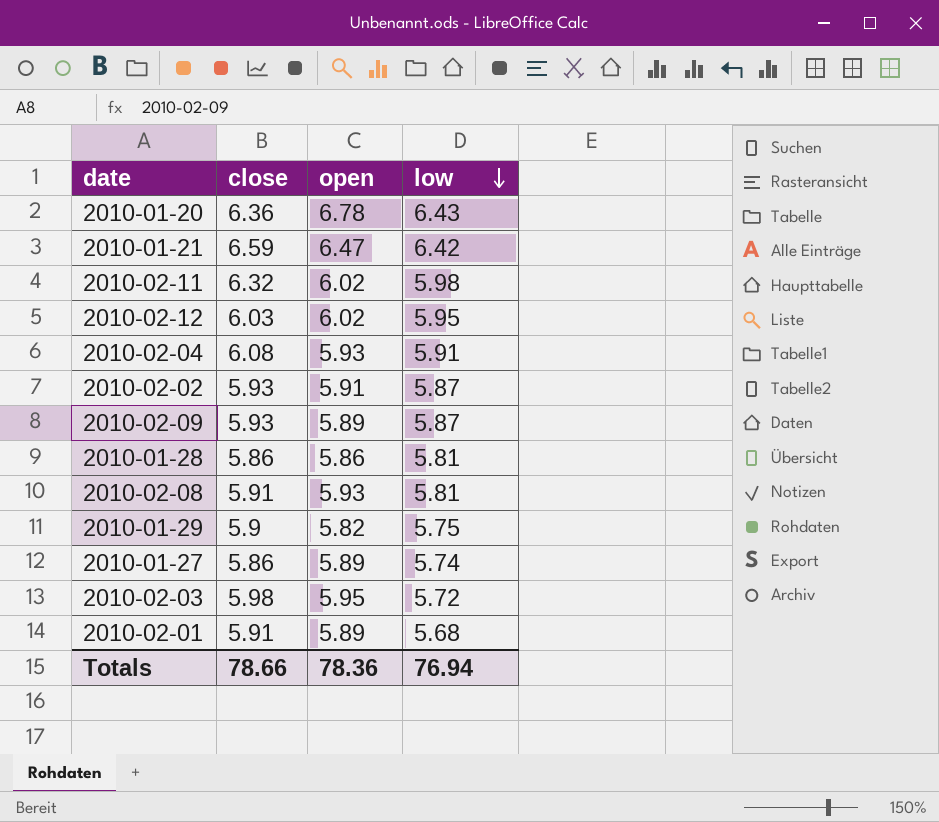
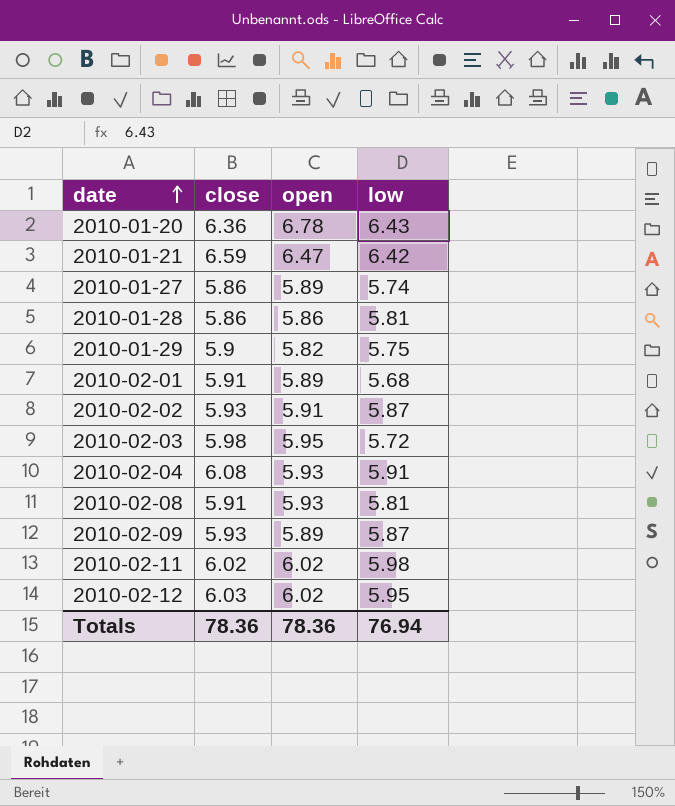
row order: low descending -> date ascending
2010-02-11 | close: 6.32 -> 6.02
Totals | close: 78.66 -> 78.36

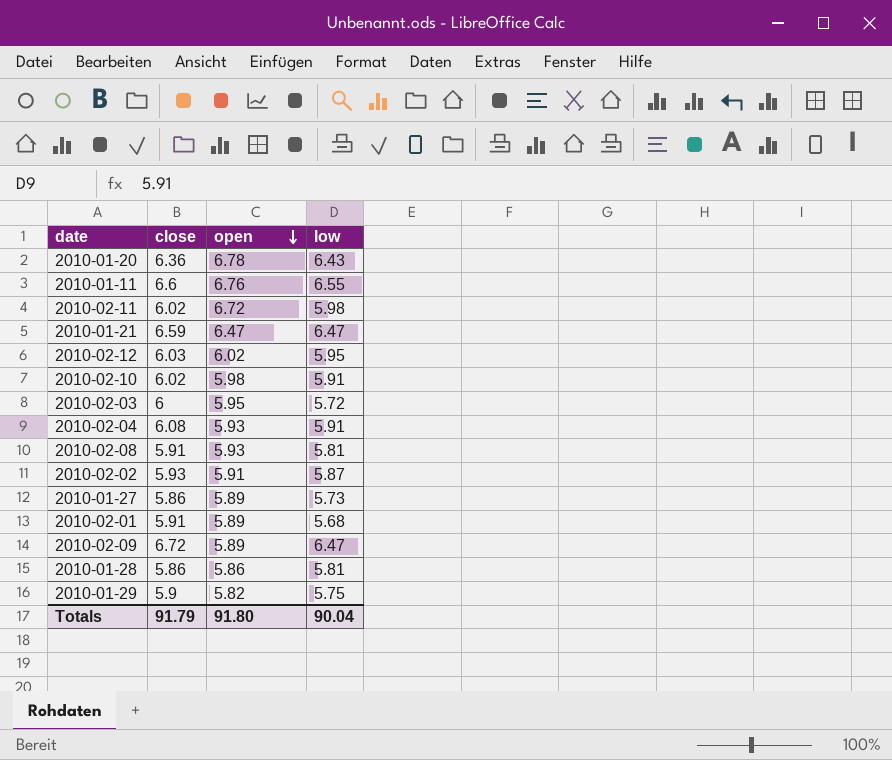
row order: date ascending -> open descending
row 2010-01-11: none -> 6.6 | 6.76 | 6.55
2010-02-11 | open: 6.02 -> 6.72
2010-01-21 | low: 6.42 -> 6.47
row 2010-02-10: none -> 6.02 | 5.98 | 5.91
2010-02-03 | close: 5.98 -> 6
2010-01-27 | low: 5.74 -> 5.73
2010-02-09 | close: 5.93 -> 6.72
2010-02-09 | low: 5.87 -> 6.47
Totals | close: 78.36 -> 91.79
Totals | open: 78.36 -> 91.80
Totals | low: 76.94 -> 90.04

